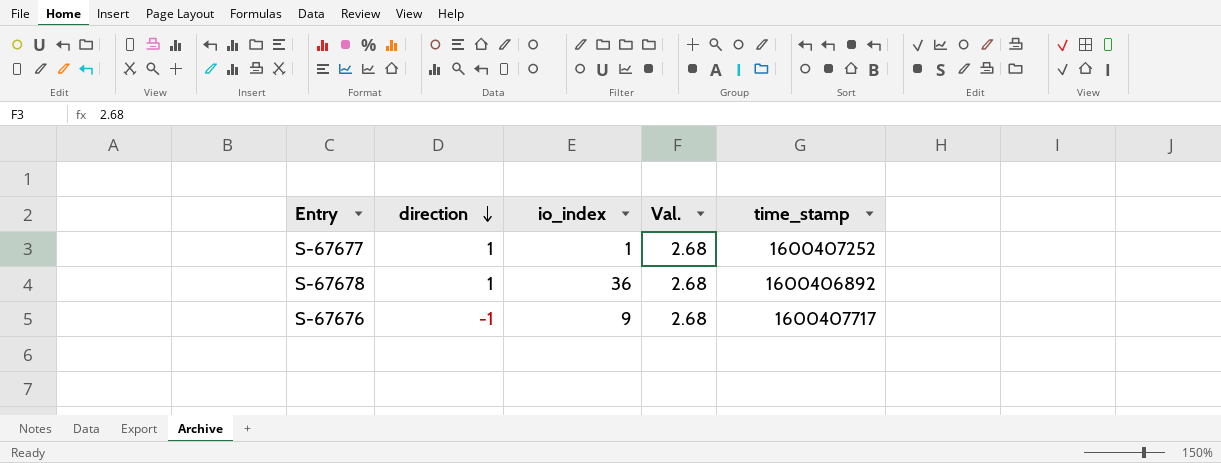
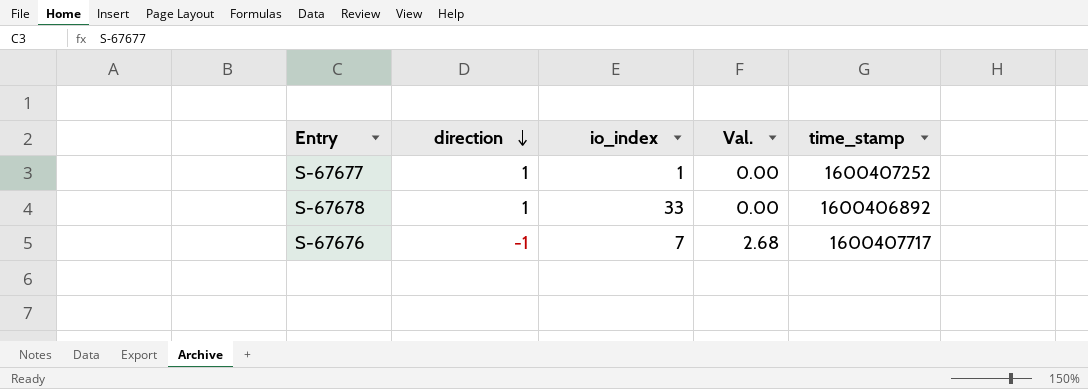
S-67677 | Val.: 2.68 -> 0.00
S-67678 | io_index: 36 -> 33
S-67678 | Val.: 2.68 -> 0.00
S-67676 | io_index: 9 -> 7

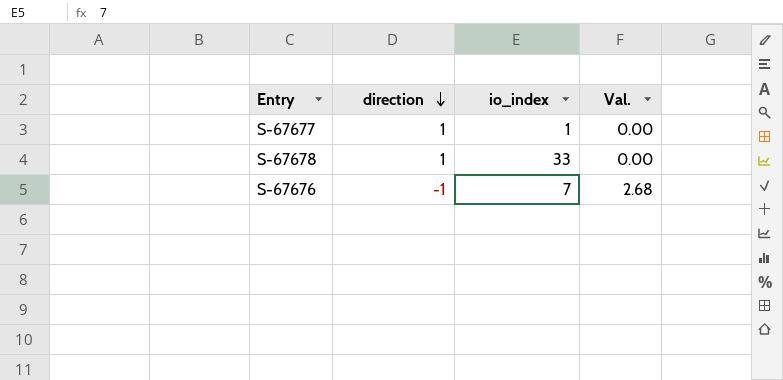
column time_stamp | position: 5 -> none

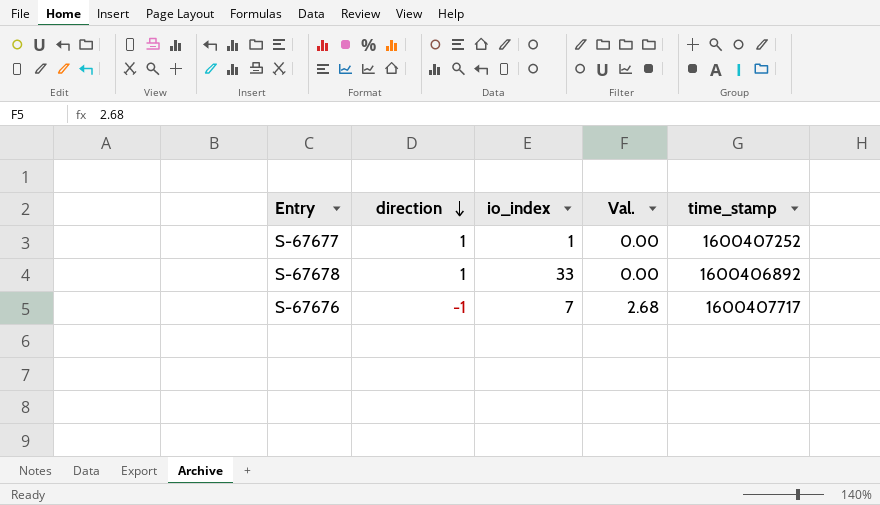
column time_stamp | position: none -> 5

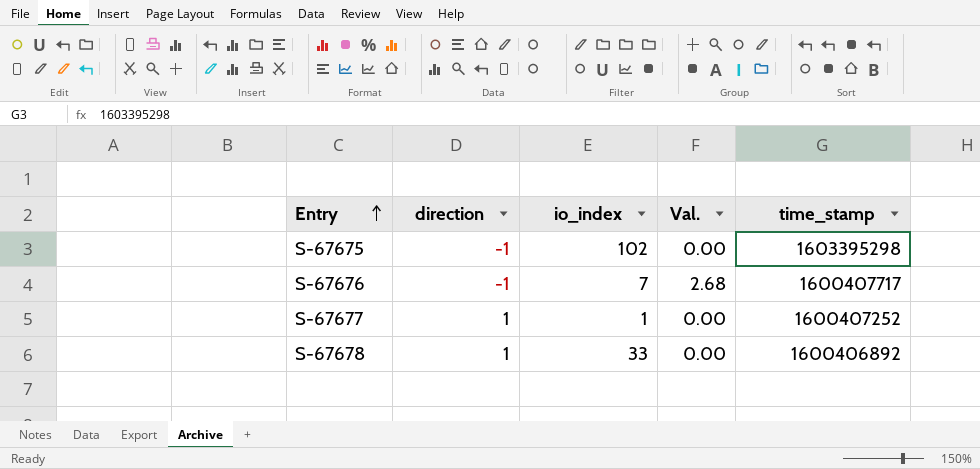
row order: direction descending -> Entry ascending
row S-67675: none -> -1 | 102 | 0.00 | 1603395298

